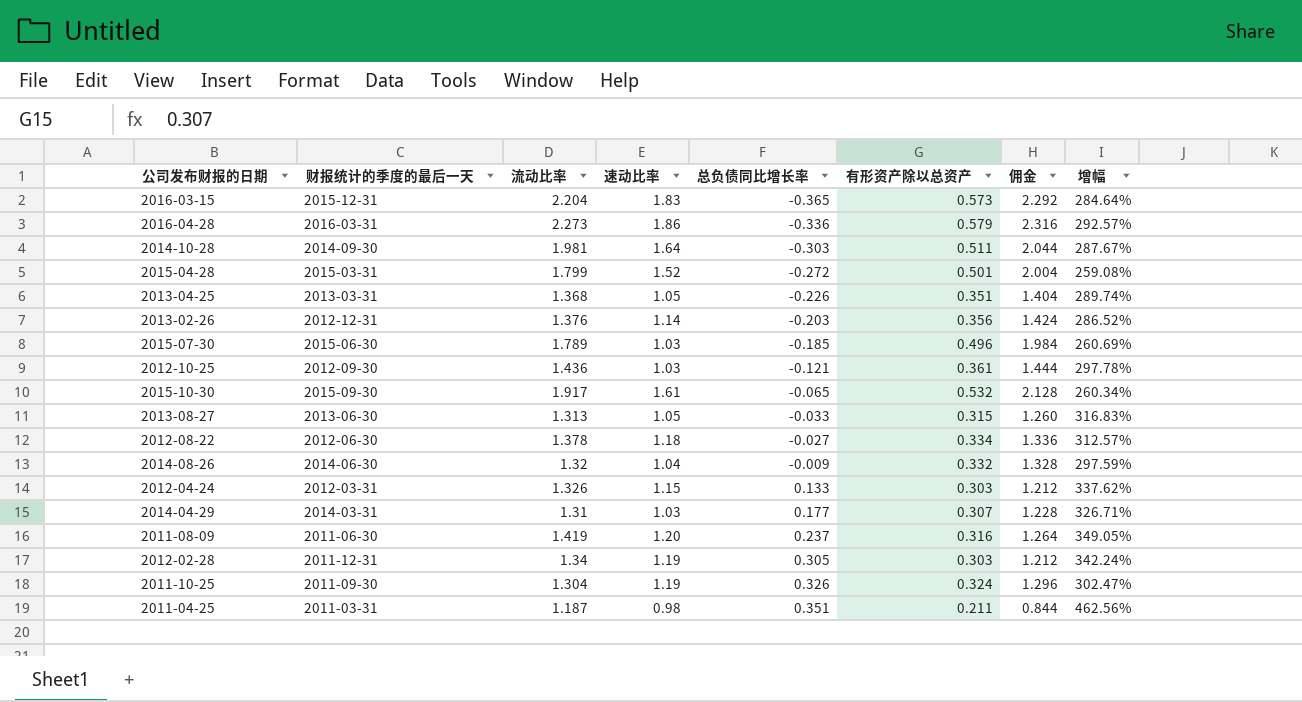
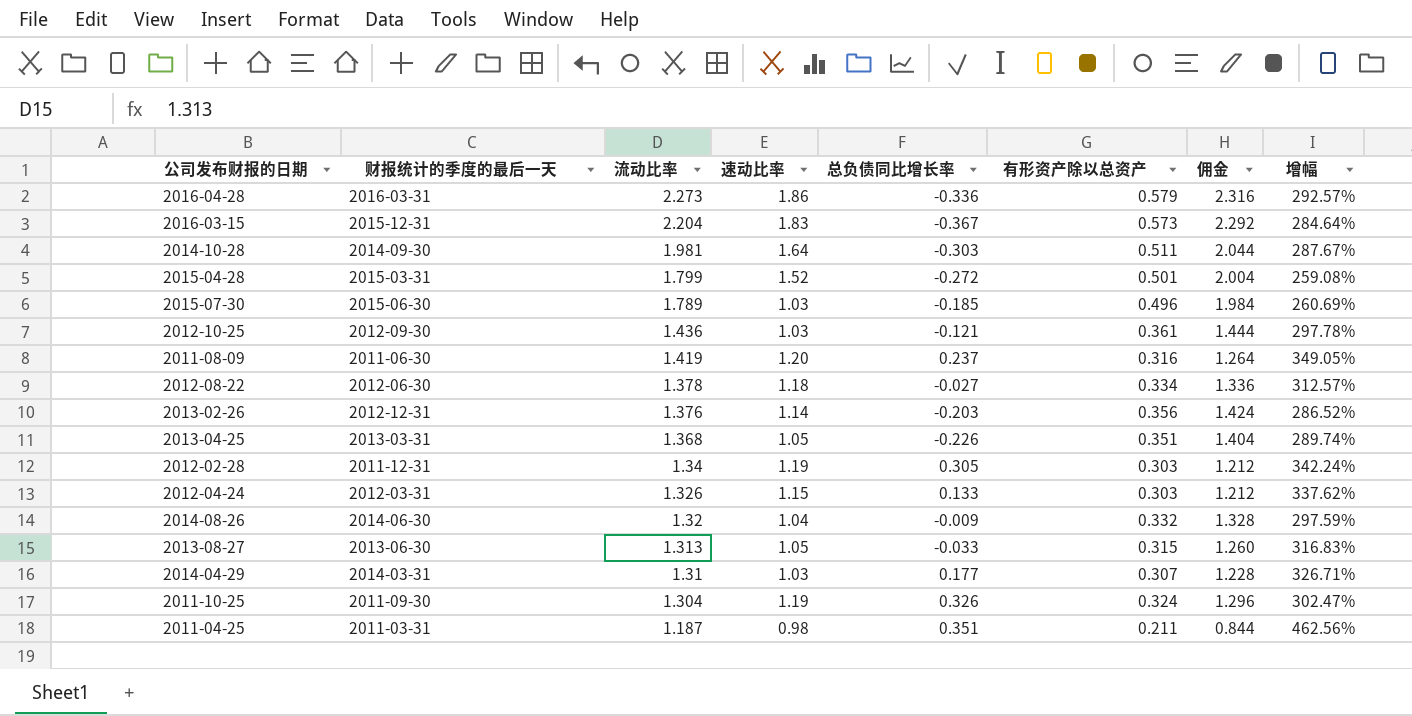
row order: 总负债同比增长率 ascending -> 流动比率 descending
row 2015-10-30: 2015-09-30 | 1.917 | 1.61 | -0.065 | 0.532 | 2.128 | 260.34% -> none
2016-03-15 | 总负债同比增长率: -0.365 -> -0.367

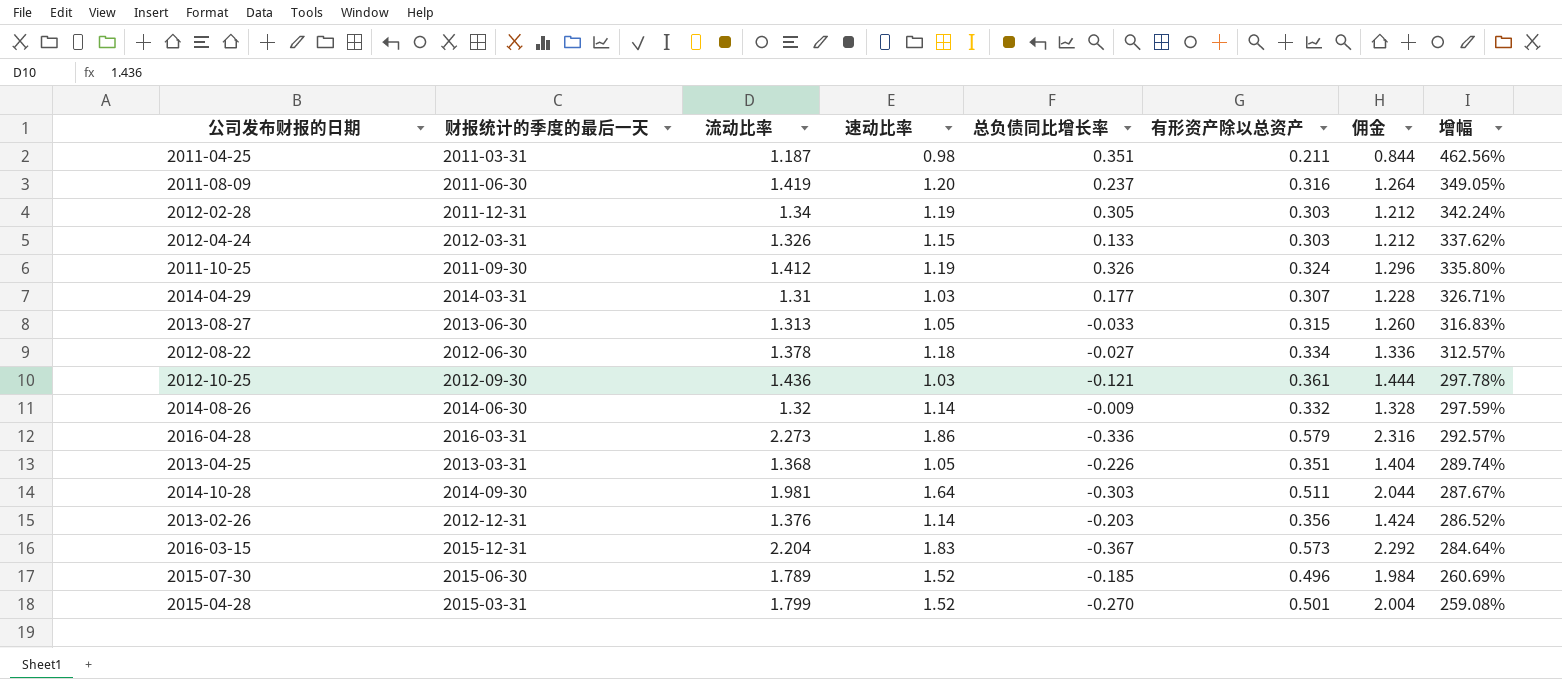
row order: 流动比率 descending -> 增幅 descending
2011-10-25 | 流动比率: 1.304 -> 1.412
2011-10-25 | 增幅: 302.47% -> 335.80%
2014-08-26 | 速动比率: 1.04 -> 1.14
2015-07-30 | 速动比率: 1.03 -> 1.52
2015-04-28 | 总负债同比增长率: -0.272 -> -0.270

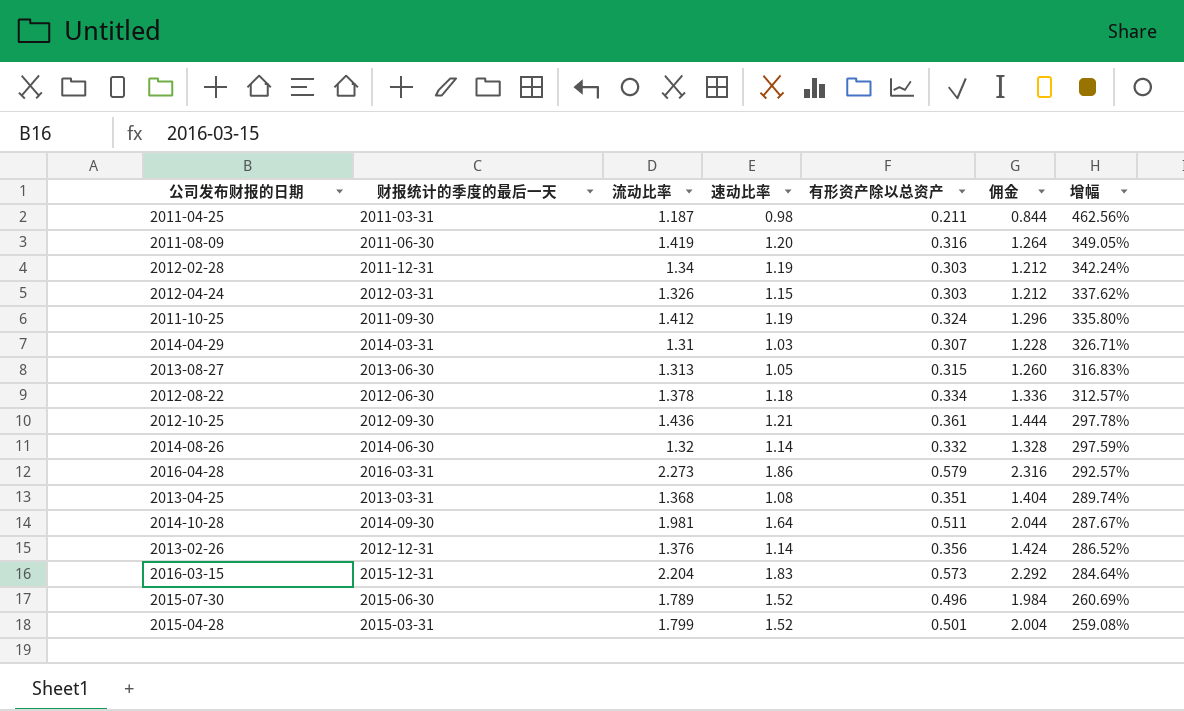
column 总负债同比增长率 | position: 5 -> none
2012-10-25 | 速动比率: 1.03 -> 1.21
2013-04-25 | 速动比率: 1.05 -> 1.08

